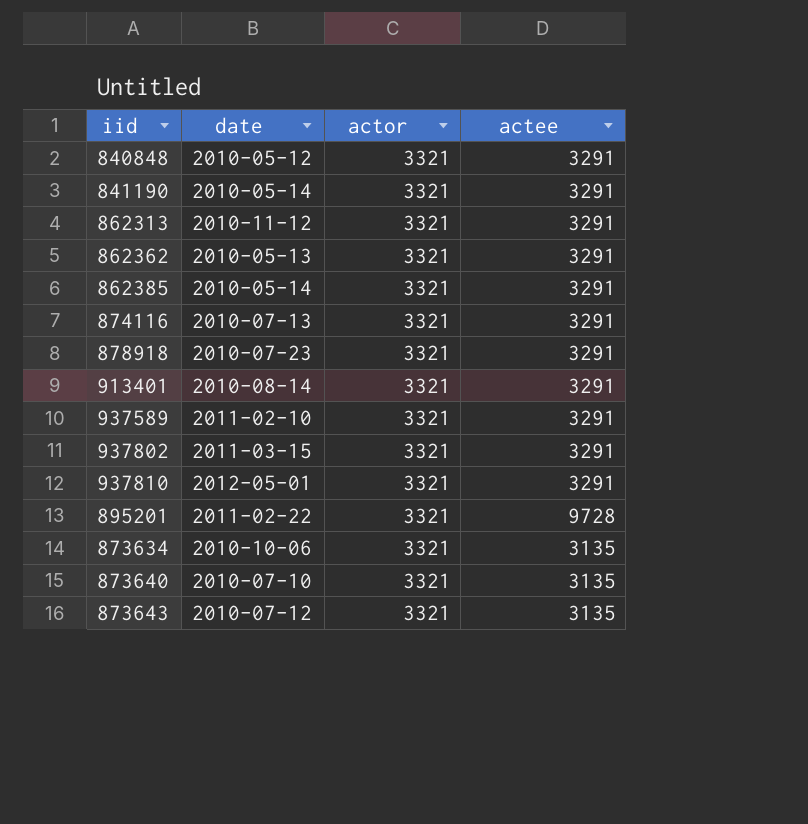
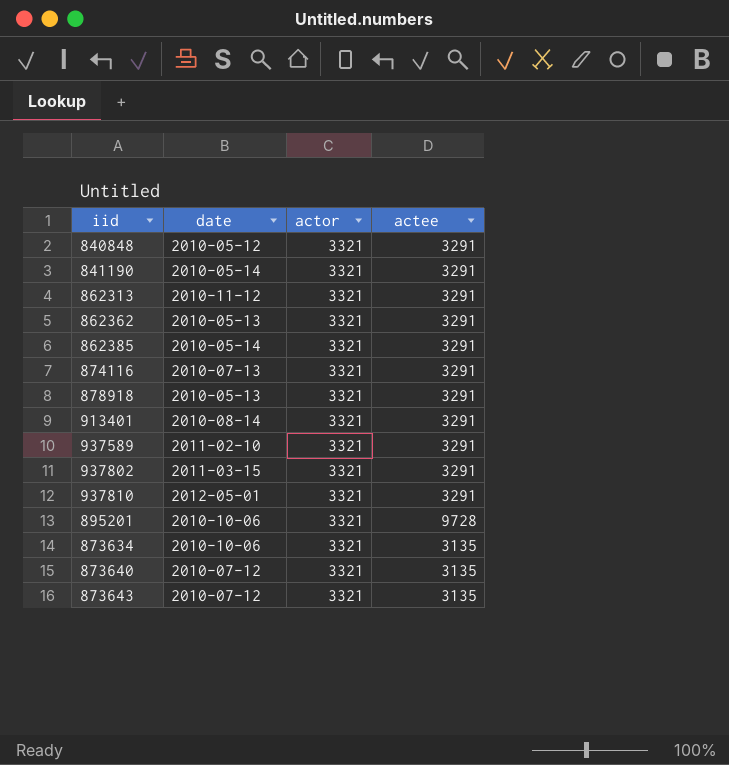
878918 | date: 2010-07-23 -> 2010-05-13
895201 | date: 2011-02-22 -> 2010-10-06
873640 | date: 2010-07-10 -> 2010-07-12

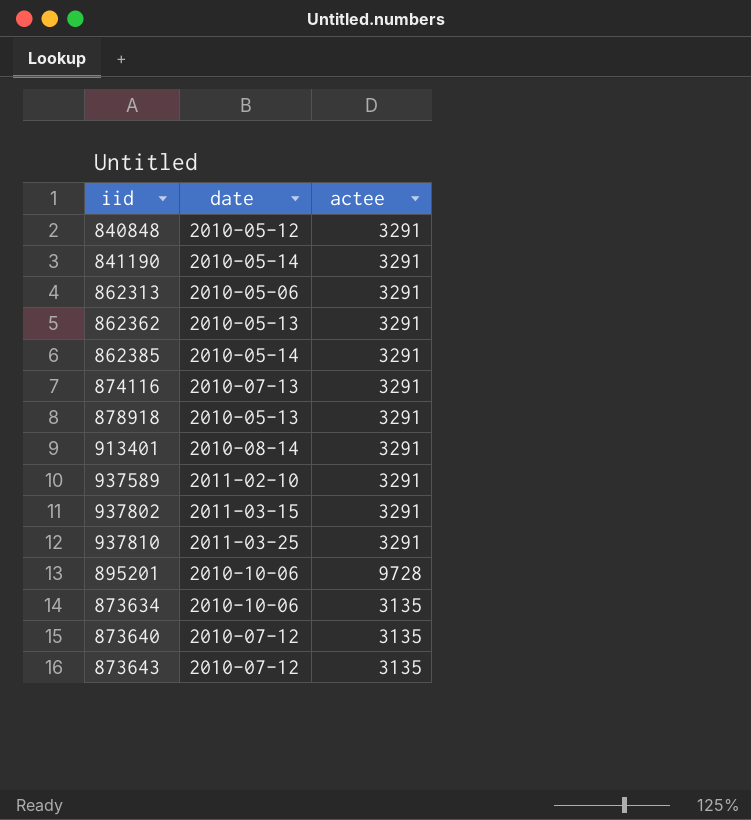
column actor | position: 3 -> none
862313 | date: 2010-11-12 -> 2010-05-06
937810 | date: 2012-05-01 -> 2011-03-25

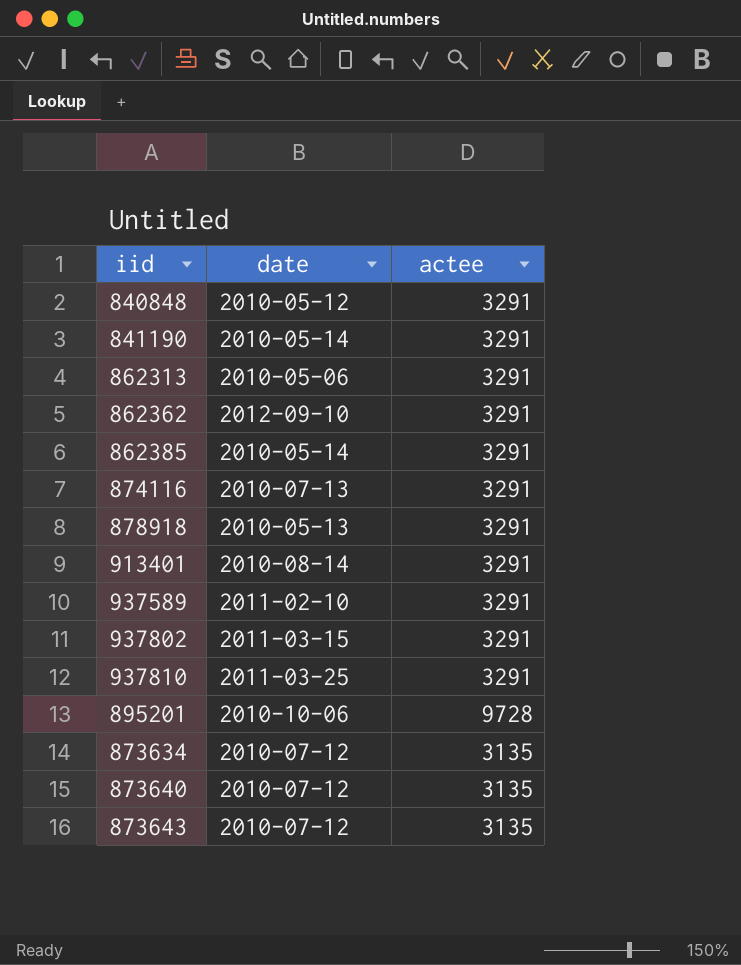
862362 | date: 2010-05-13 -> 2012-09-10
873634 | date: 2010-10-06 -> 2010-07-12

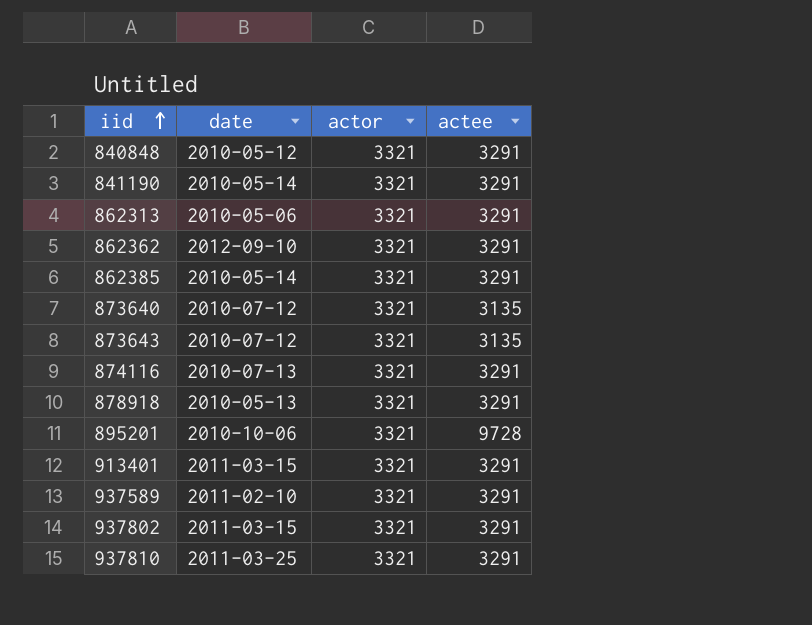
row order: none -> iid ascending
column actor | position: none -> 3
row 873634: 2010-07-12 | 3135 -> none
913401 | date: 2010-08-14 -> 2011-03-15

